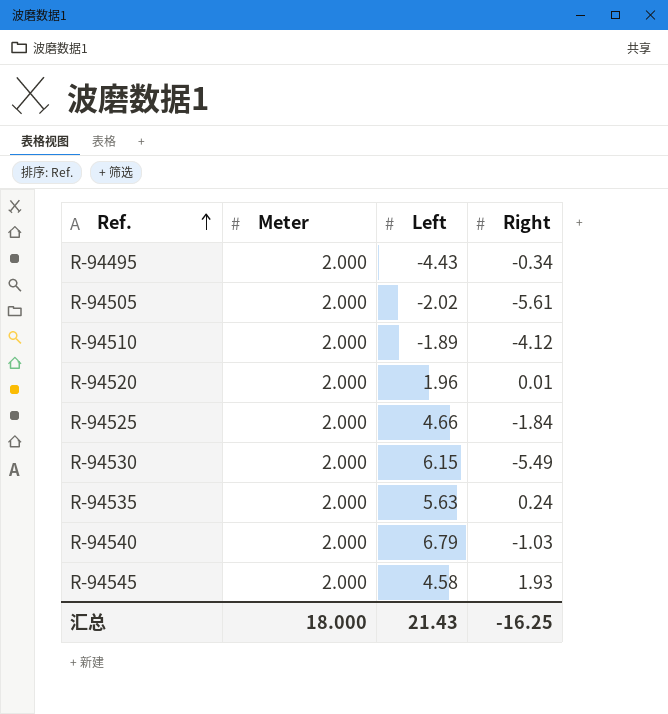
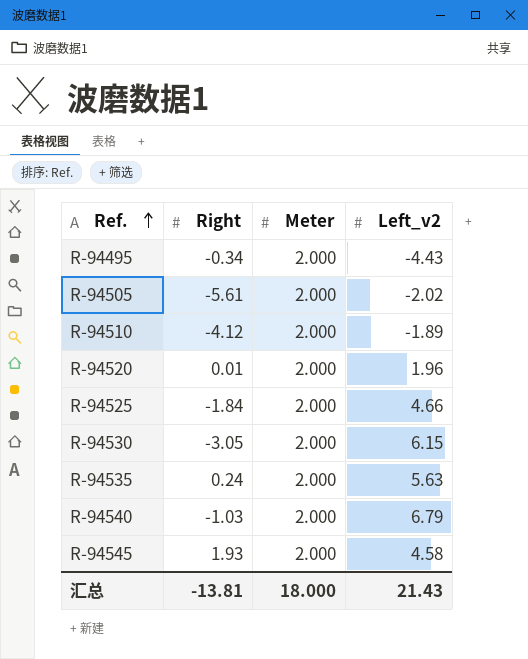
column Right | position: 4 -> 2
column name: Left -> Left_v2
R-94530 | Right: -5.49 -> -3.05
汇总 | Right: -16.25 -> -13.81

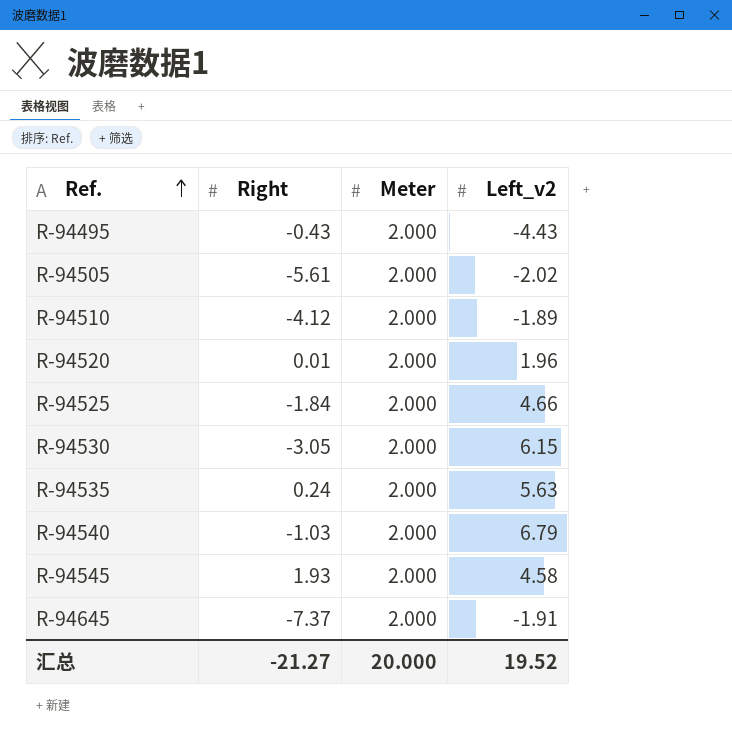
R-94495 | Right: -0.34 -> -0.43
row R-94645: none -> -7.37 | 2.000 | -1.91
汇总 | Right: -13.81 -> -21.27
汇总 | Meter: 18.000 -> 20.000
汇总 | Left_v2: 21.43 -> 19.52

